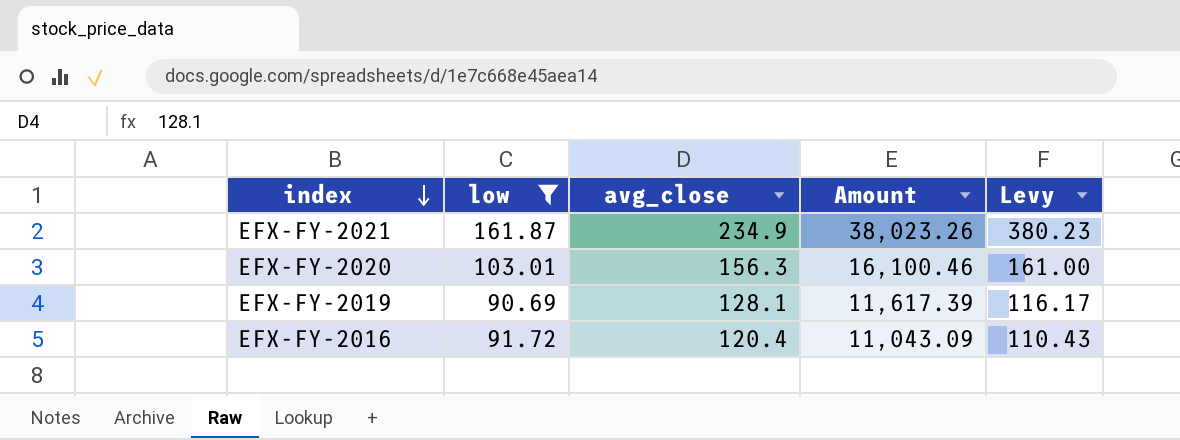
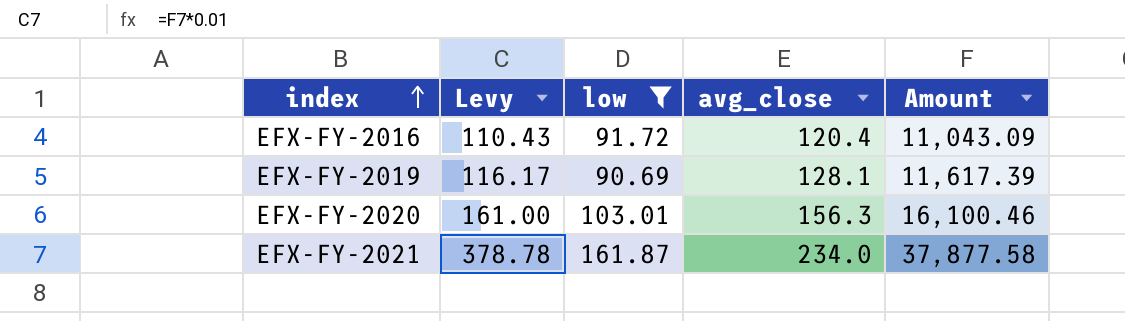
row order: index descending -> index ascending
column Levy | position: 5 -> 2
EFX-FY-2021 | Levy: 380.23 -> 378.78
EFX-FY-2021 | avg_close: 234.9 -> 234.0
EFX-FY-2021 | Amount: 38,023.26 -> 37,877.58

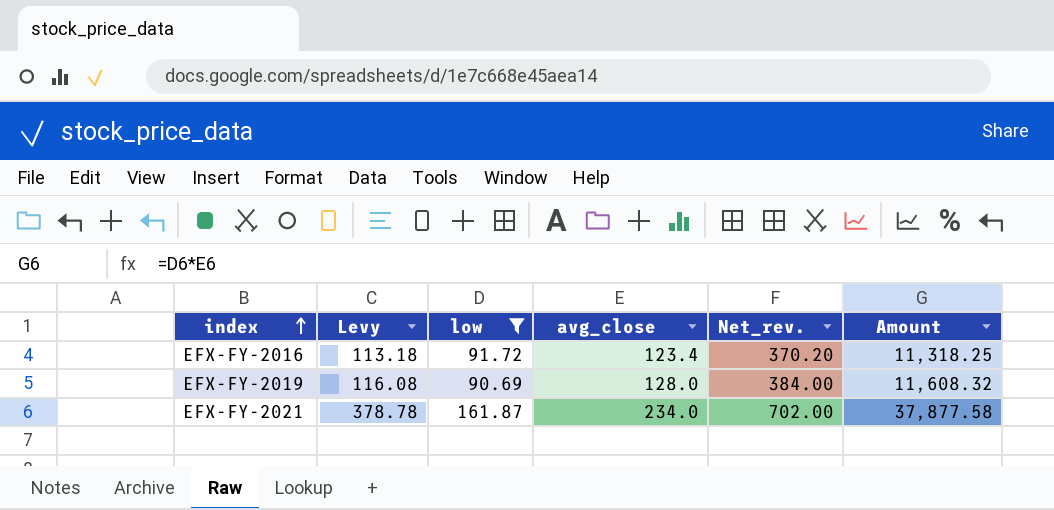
column Net_rev. | formula: none -> [avg_close] * 3
row EFX-FY-2020: 161.00 | 103.01 | 156.3 | 16,100.46 -> none
EFX-FY-2016 | Levy: 110.43 -> 113.18
EFX-FY-2016 | avg_close: 120.4 -> 123.4
EFX-FY-2016 | Amount: 11,043.09 -> 11,318.25
EFX-FY-2019 | Levy: 116.17 -> 116.08
EFX-FY-2019 | avg_close: 128.1 -> 128.0
EFX-FY-2019 | Amount: 11,617.39 -> 11,608.32

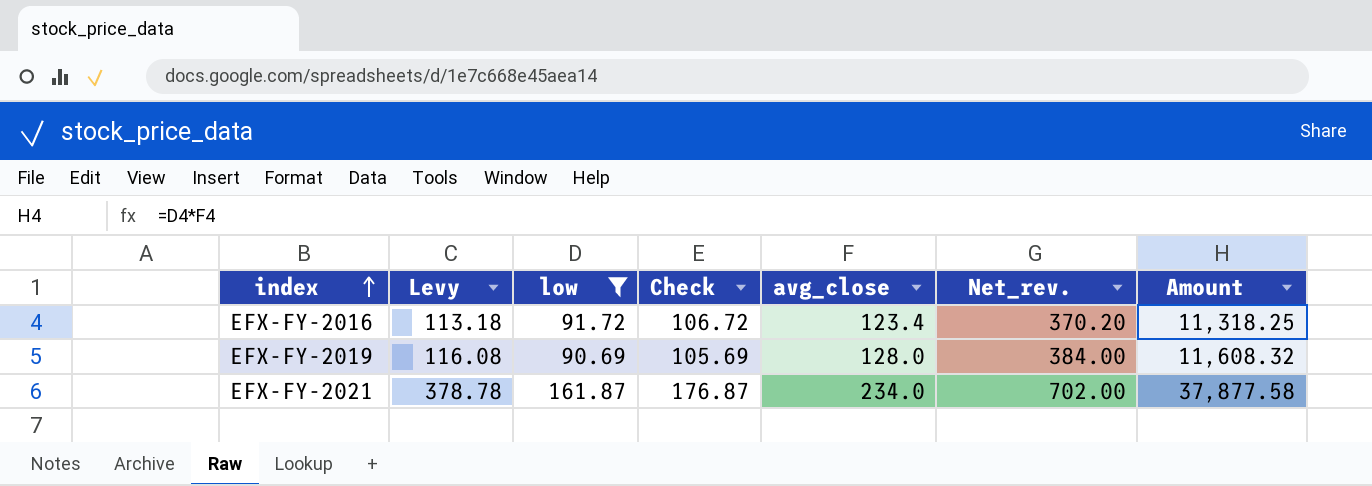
column Check | formula: none -> [low] + 15

